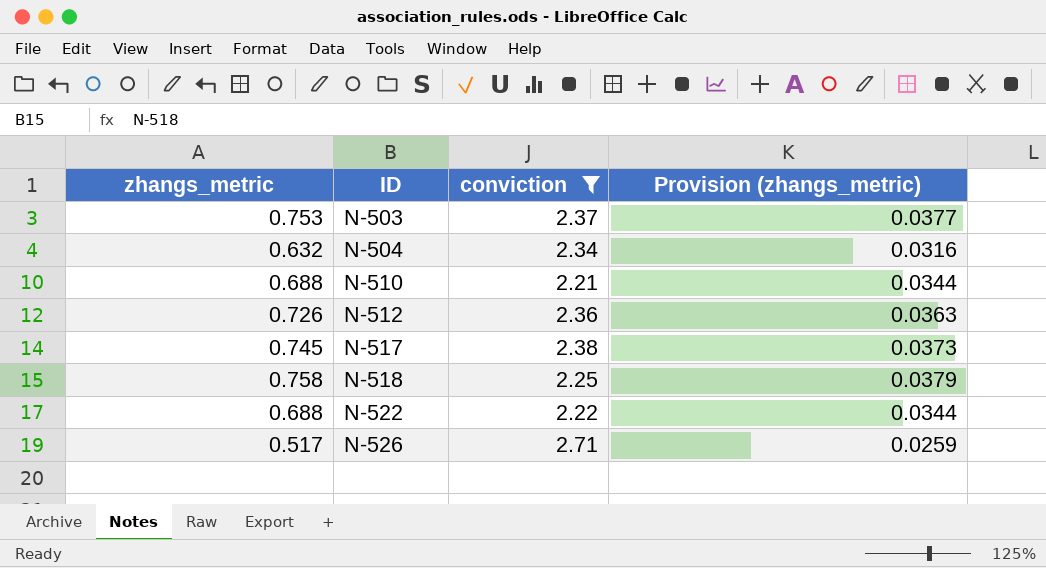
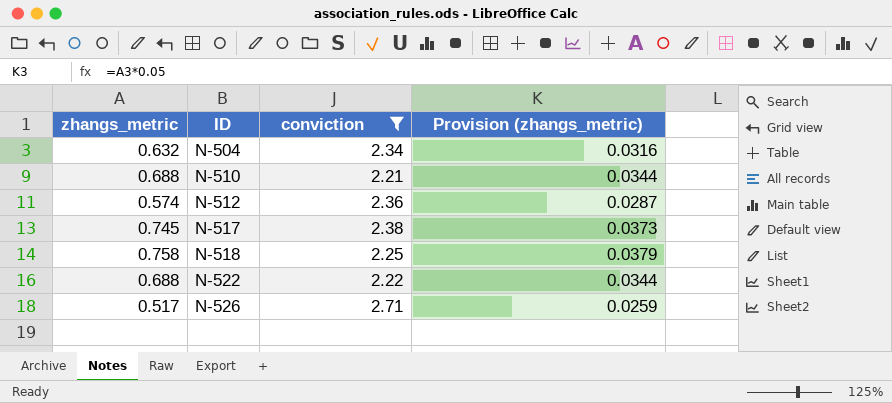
row N-503: 0.753 | 2.37 | 0.0377 -> none
N-512 | zhangs_metric: 0.726 -> 0.574
N-512 | Provision (zhangs_metric): 0.0363 -> 0.0287

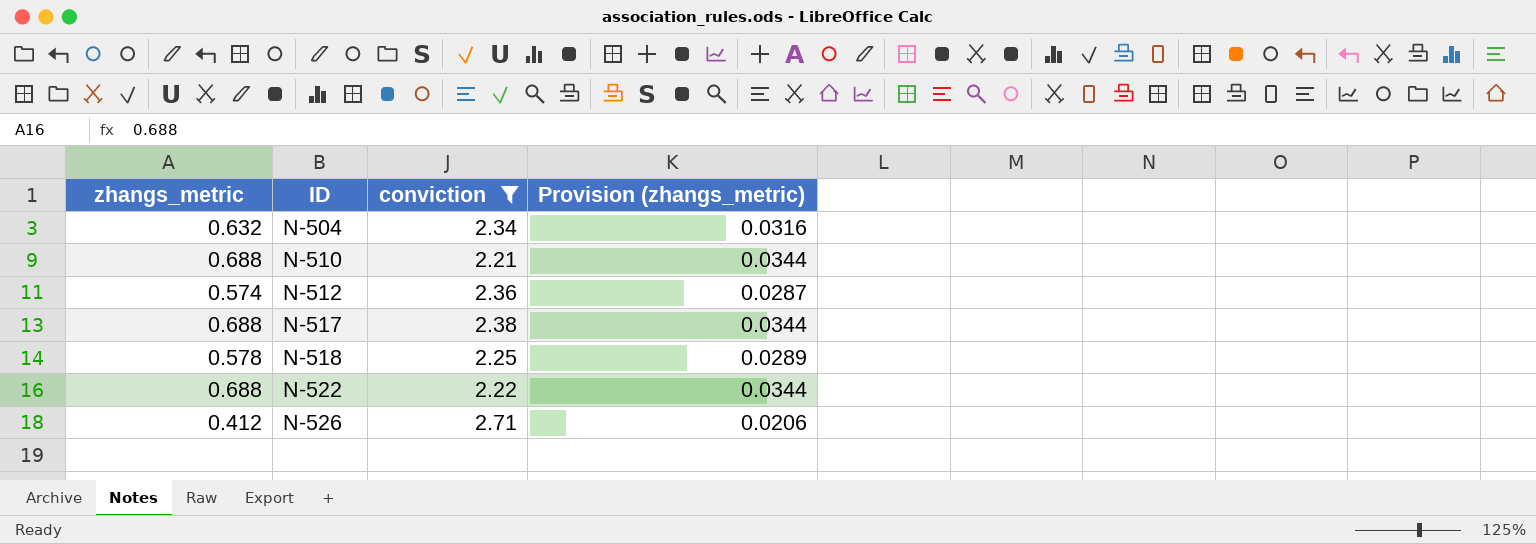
N-517 | zhangs_metric: 0.745 -> 0.688
N-517 | Provision (zhangs_metric): 0.0373 -> 0.0344
N-518 | zhangs_metric: 0.758 -> 0.578
N-518 | Provision (zhangs_metric): 0.0379 -> 0.0289
N-526 | zhangs_metric: 0.517 -> 0.412
N-526 | Provision (zhangs_metric): 0.0259 -> 0.0206

